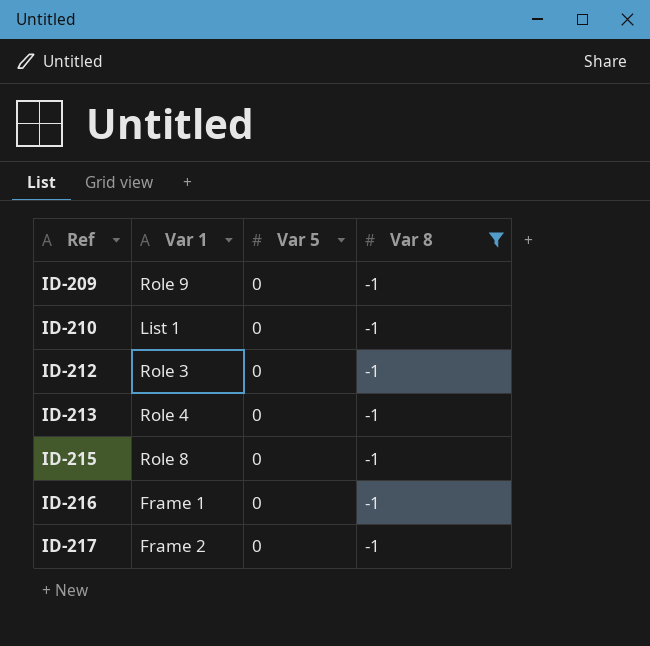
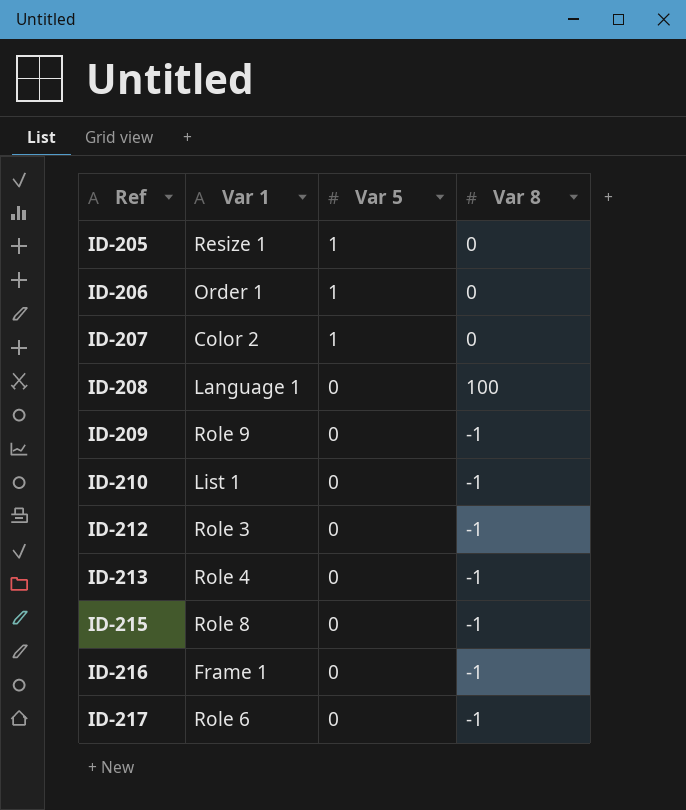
filter: Var 8 = -1 -> none
ID-217 | Var 1: Frame 2 -> Role 6

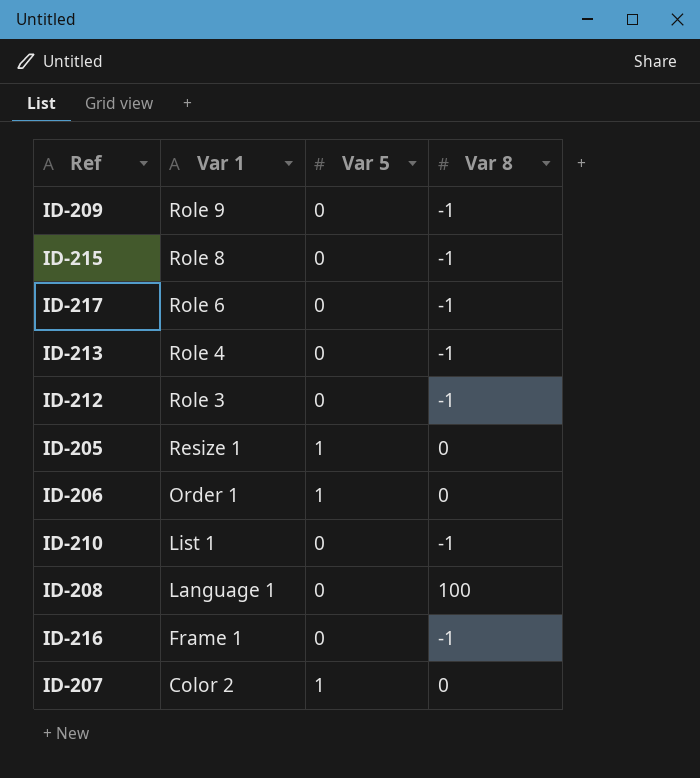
row order: Ref ascending -> Var 1 descending

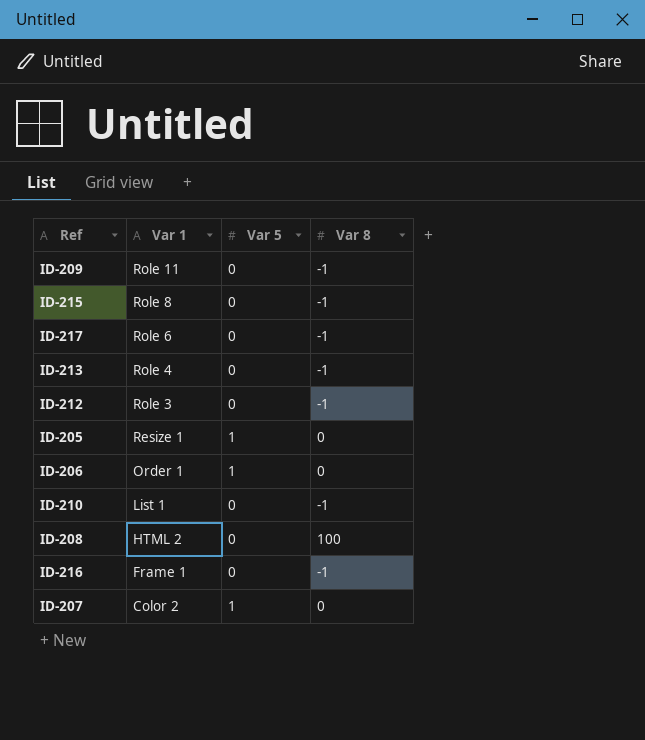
ID-209 | Var 1: Role 9 -> Role 11
ID-208 | Var 1: Language 1 -> HTML 2

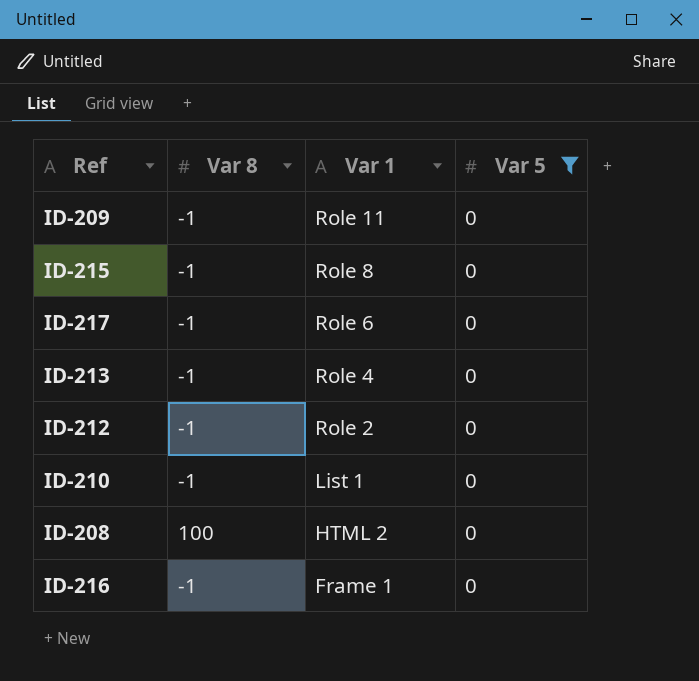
filter: none -> Var 5 = 0
column Var 8 | position: 4 -> 2
ID-212 | Var 1: Role 3 -> Role 2

